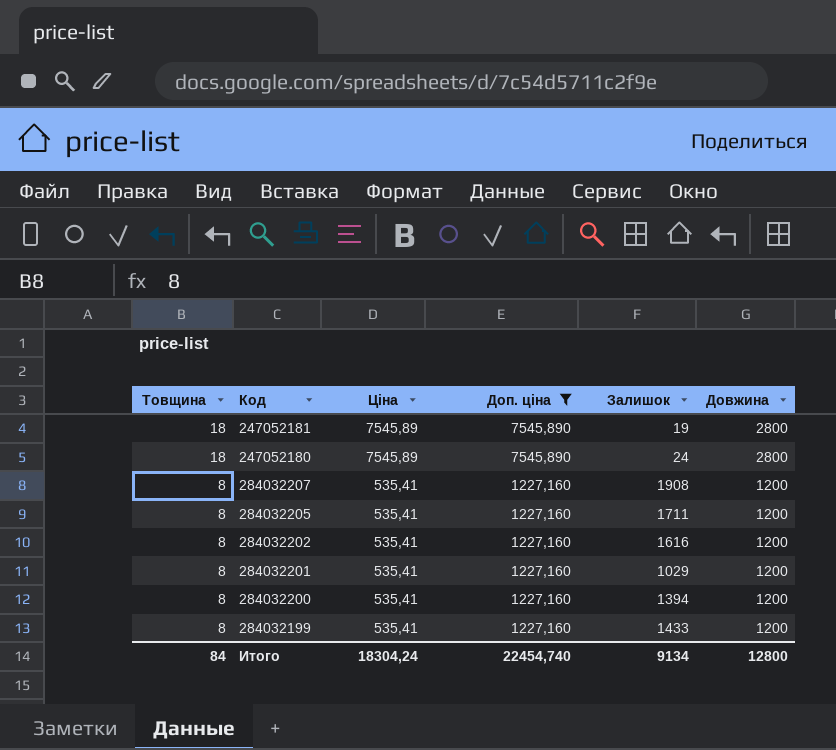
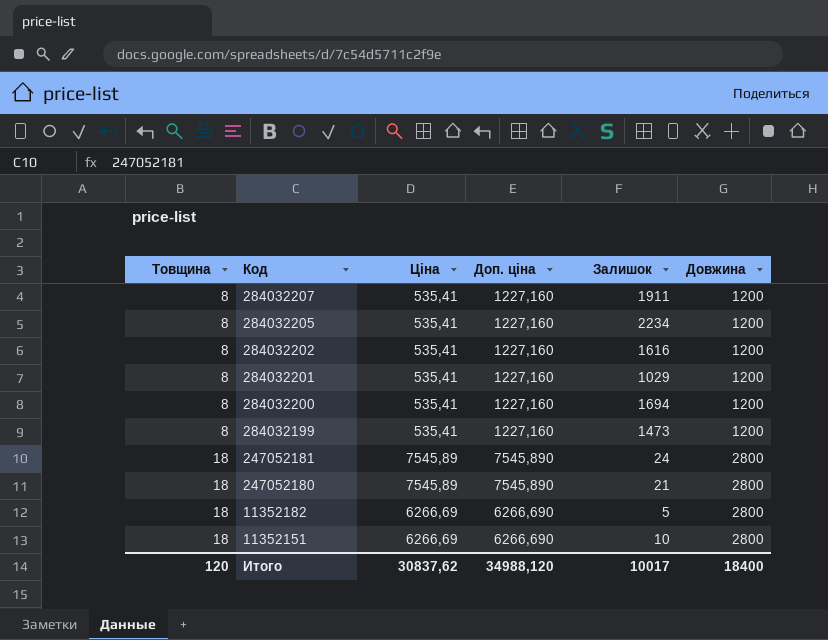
filter: Доп. ціна != 6266,690 -> none
row order: Товщина descending -> Товщина ascending
284032207 | Залишок: 1908 -> 1911
284032205 | Залишок: 1711 -> 2234
284032200 | Залишок: 1394 -> 1694
284032199 | Залишок: 1433 -> 1473
247052181 | Залишок: 19 -> 24
247052180 | Залишок: 24 -> 21
Итого | Товщина: 84 -> 120
Итого | Ціна: 18304,24 -> 30837,62
Итого | Доп. ціна: 22454,740 -> 34988,120
Итого | Залишок: 9134 -> 10017
Итого | Довжина: 12800 -> 18400

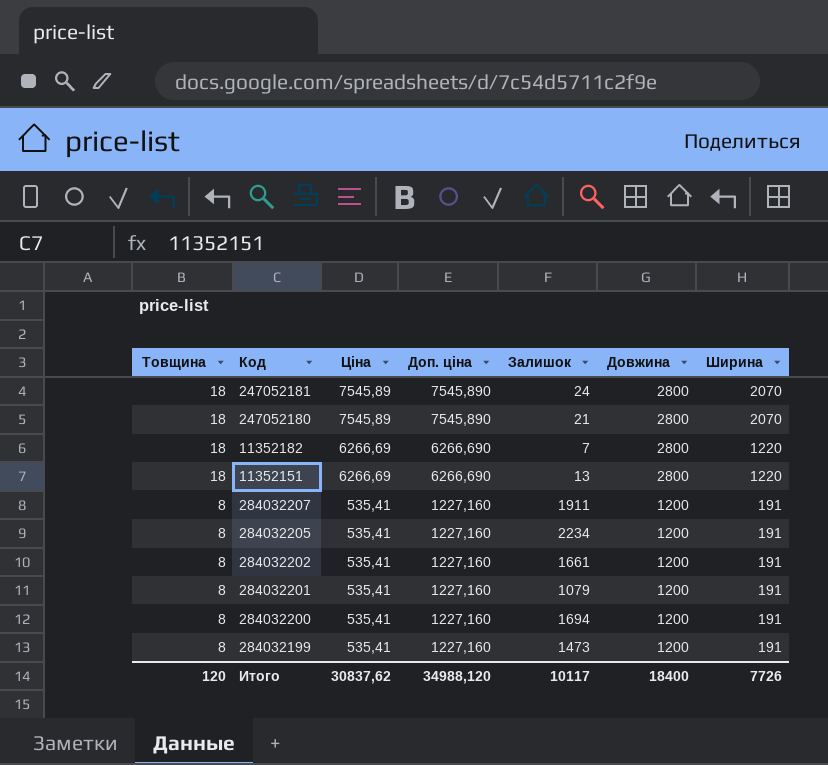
row order: Товщина ascending -> Товщина descending
column Ширина | position: none -> 7
11352182 | Залишок: 5 -> 7
11352151 | Залишок: 10 -> 13
284032202 | Залишок: 1616 -> 1661
284032201 | Залишок: 1029 -> 1079
Итого | Залишок: 10017 -> 10117

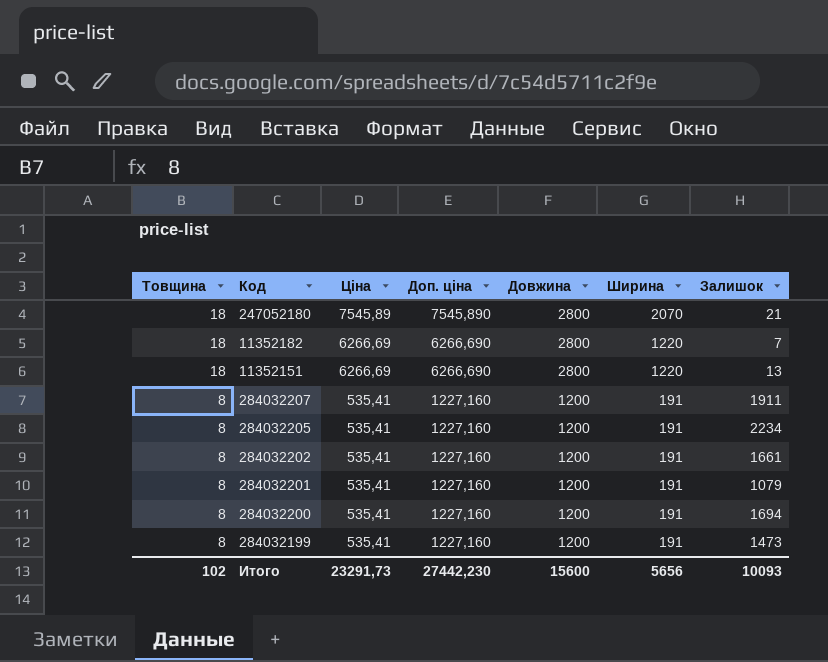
column Залишок | position: 5 -> 7
row 247052181: 18 | 7545,89 | 7545,890 | 24 | 2800 | 2070 -> none
Итого | Товщина: 120 -> 102
Итого | Ціна: 30837,62 -> 23291,73
Итого | Доп. ціна: 34988,120 -> 27442,230
Итого | Довжина: 18400 -> 15600
Итого | Ширина: 7726 -> 5656
Итого | Залишок: 10117 -> 10093

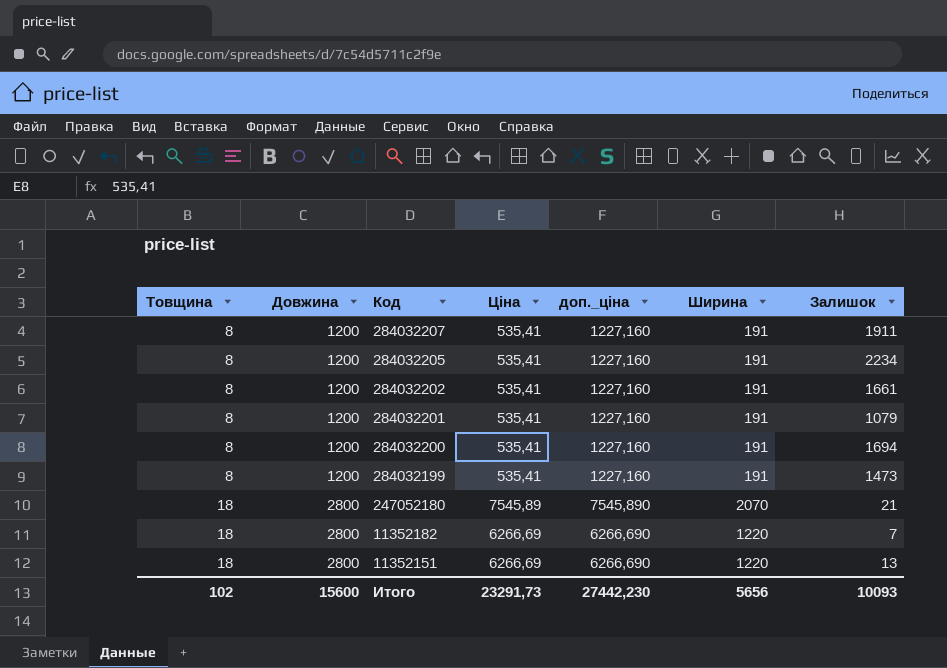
row order: Товщина descending -> Товщина ascending
column Довжина | position: 5 -> 2
column name: Доп. ціна -> доп._ціна

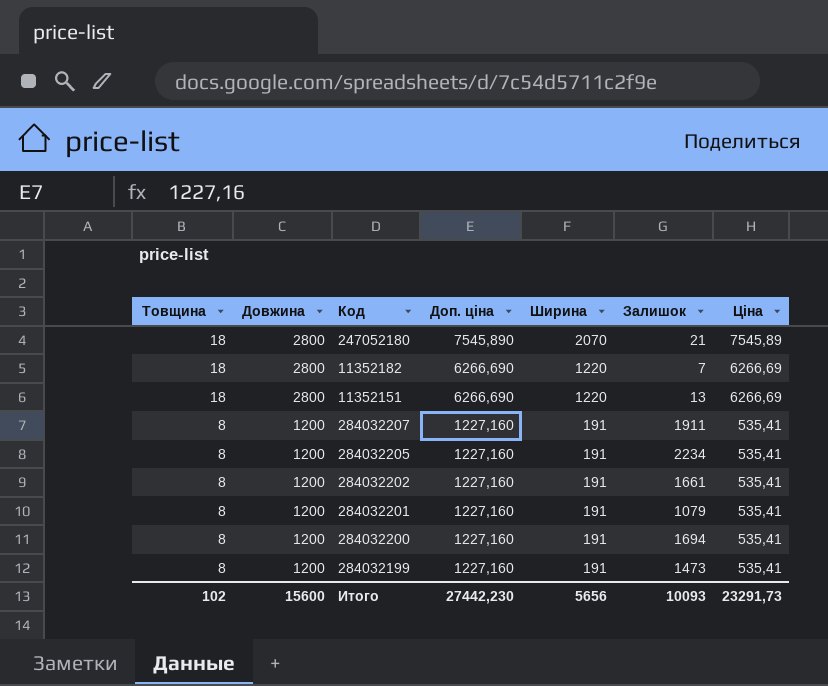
row order: Товщина ascending -> Товщина descending
column name: доп._ціна -> Доп. ціна
column Ціна | position: 4 -> 7

